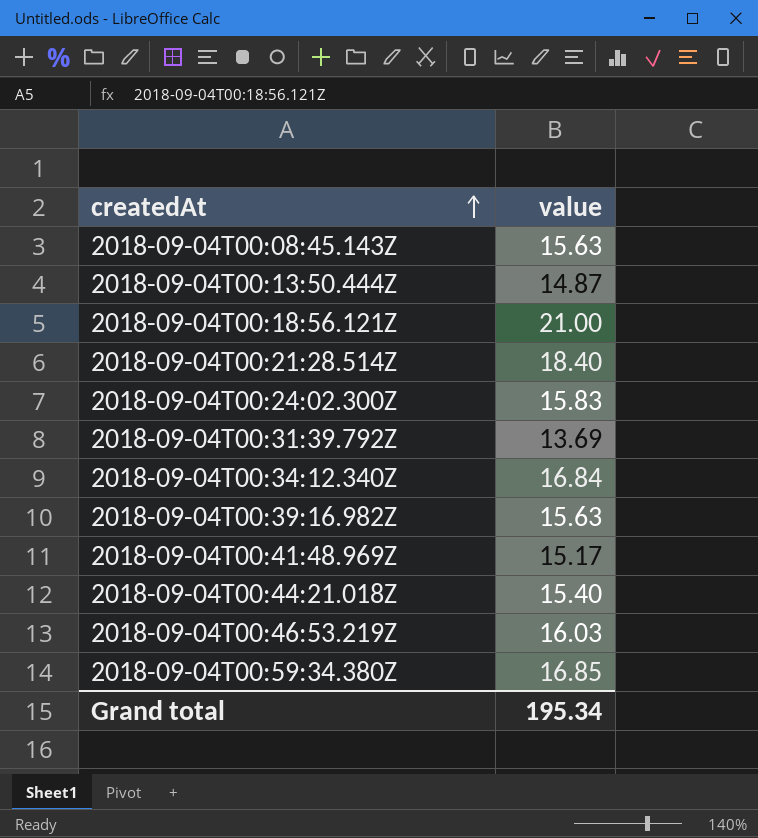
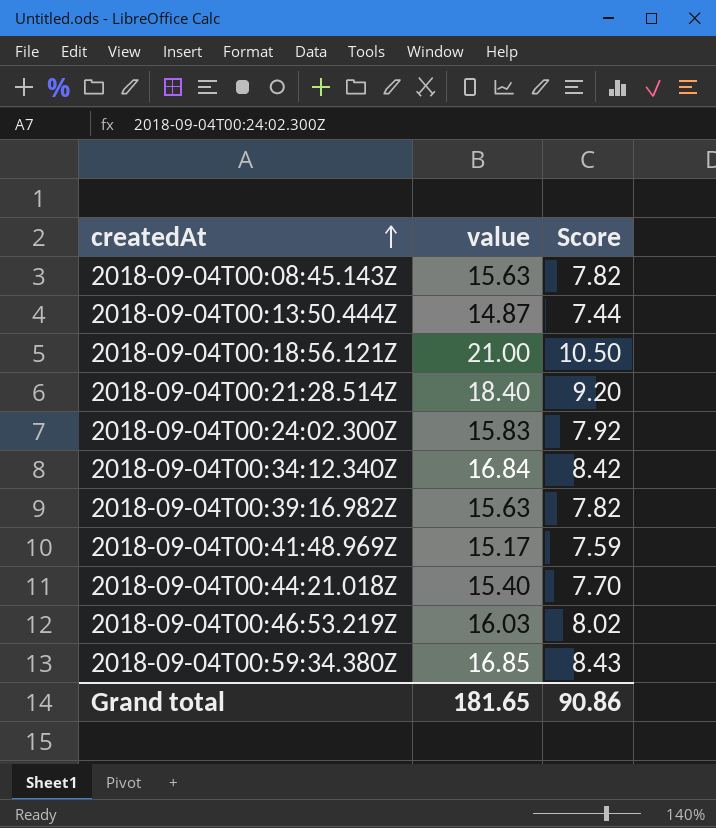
column Score | formula: none -> [value] * 0.5
row 2018-09-04T00:31:39.792Z: 13.69 -> none
Grand total | value: 195.34 -> 181.65

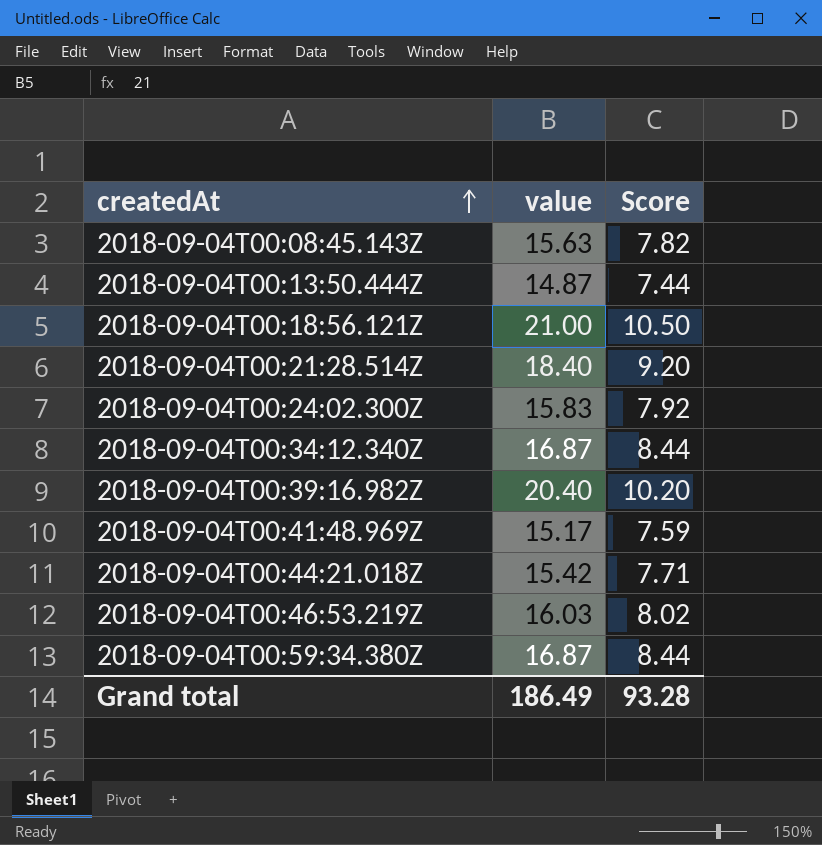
2018-09-04T00:34:12.340Z | value: 16.84 -> 16.87
2018-09-04T00:34:12.340Z | Score: 8.42 -> 8.44
2018-09-04T00:39:16.982Z | value: 15.63 -> 20.40
2018-09-04T00:39:16.982Z | Score: 7.82 -> 10.20
2018-09-04T00:44:21.018Z | value: 15.40 -> 15.42
2018-09-04T00:44:21.018Z | Score: 7.70 -> 7.71
2018-09-04T00:59:34.380Z | value: 16.85 -> 16.87
2018-09-04T00:59:34.380Z | Score: 8.43 -> 8.44
Grand total | value: 181.65 -> 186.49
Grand total | Score: 90.86 -> 93.28

